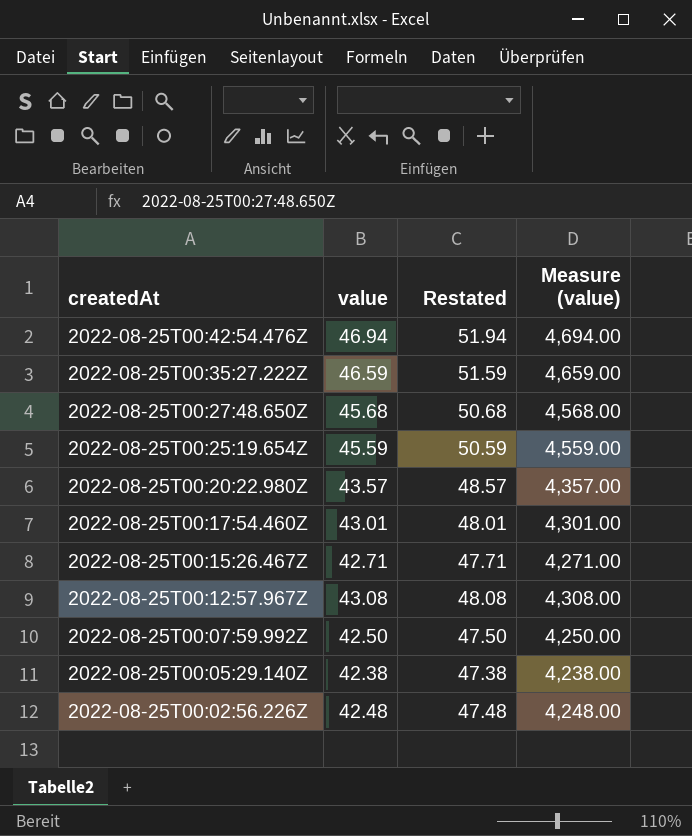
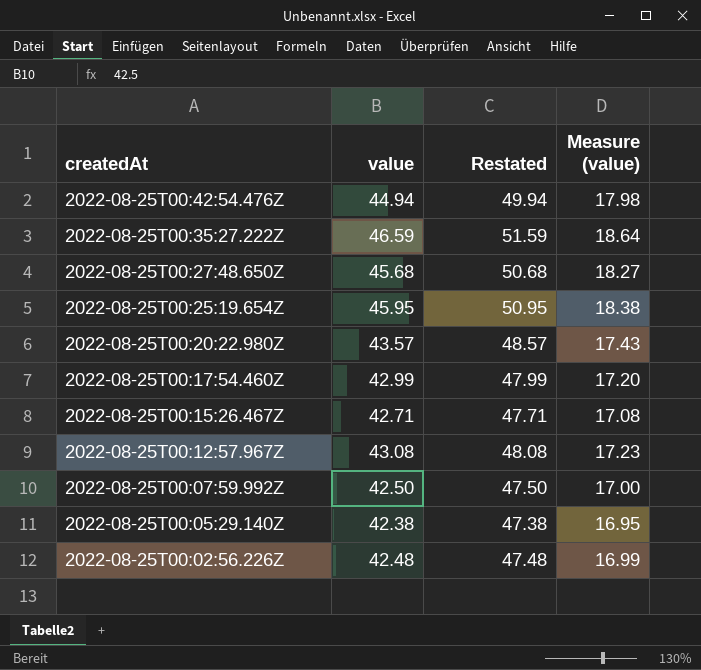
column Measure (value) | formula: [value] * 100 -> [value] * 0.4
2022-08-25T00:42:54.476Z | value: 46.94 -> 44.94
2022-08-25T00:42:54.476Z | Restated: 51.94 -> 49.94
2022-08-25T00:25:19.654Z | value: 45.59 -> 45.95
2022-08-25T00:25:19.654Z | Restated: 50.59 -> 50.95
2022-08-25T00:17:54.460Z | value: 43.01 -> 42.99
2022-08-25T00:17:54.460Z | Restated: 48.01 -> 47.99

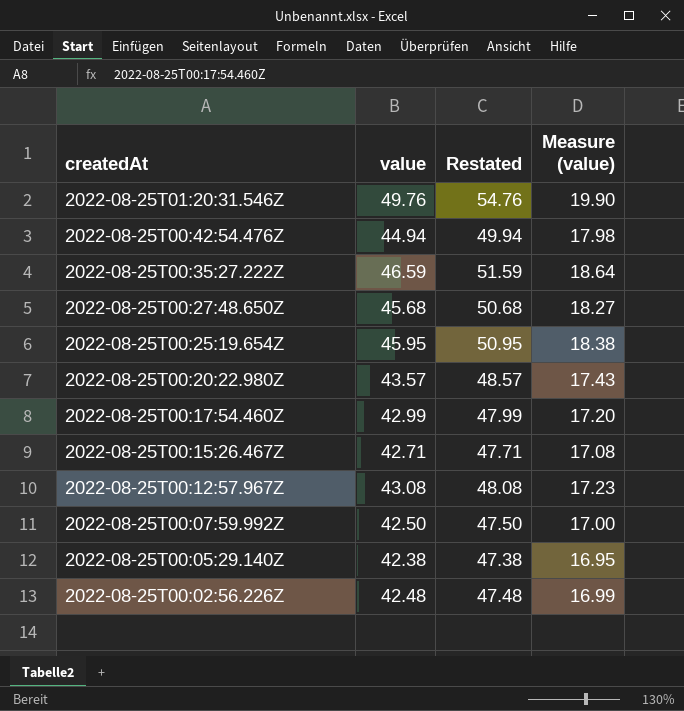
row 2022-08-25T01:20:31.546Z: none -> 49.76 | 54.76 | 19.90

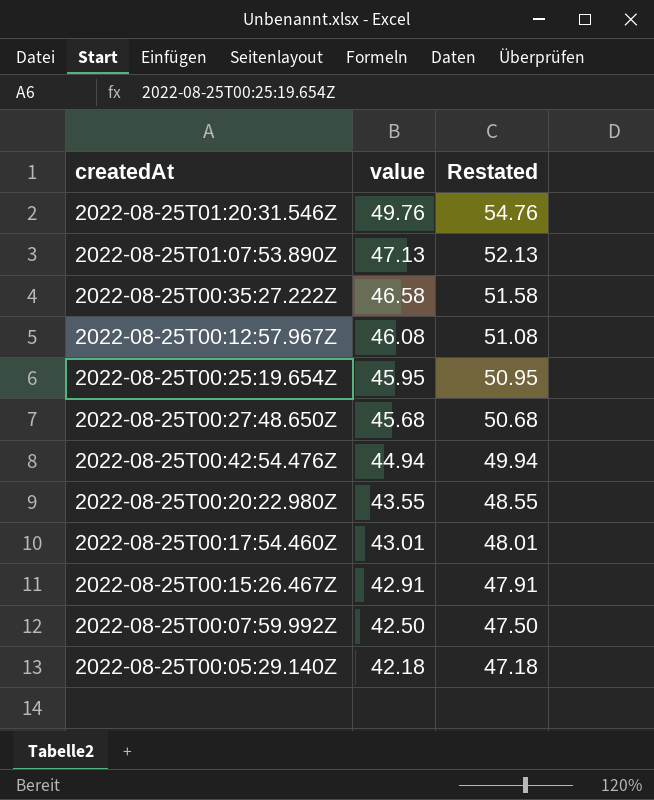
row order: createdAt descending -> value descending
column Measure (value) | formula: [value] * 0.4 -> none
row 2022-08-25T00:02:56.226Z: 42.48 | 47.48 | 16.99 -> none
row 2022-08-25T01:07:53.890Z: none -> 47.13 | 52.13
2022-08-25T00:35:27.222Z | value: 46.59 -> 46.58
2022-08-25T00:35:27.222Z | Restated: 51.59 -> 51.58
2022-08-25T00:12:57.967Z | value: 43.08 -> 46.08
2022-08-25T00:12:57.967Z | Restated: 48.08 -> 51.08
2022-08-25T00:20:22.980Z | value: 43.57 -> 43.55
2022-08-25T00:20:22.980Z | Restated: 48.57 -> 48.55
2022-08-25T00:17:54.460Z | value: 42.99 -> 43.01
2022-08-25T00:17:54.460Z | Restated: 47.99 -> 48.01
2022-08-25T00:15:26.467Z | value: 42.71 -> 42.91
2022-08-25T00:15:26.467Z | Restated: 47.71 -> 47.91
2022-08-25T00:05:29.140Z | value: 42.38 -> 42.18
2022-08-25T00:05:29.140Z | Restated: 47.38 -> 47.18

